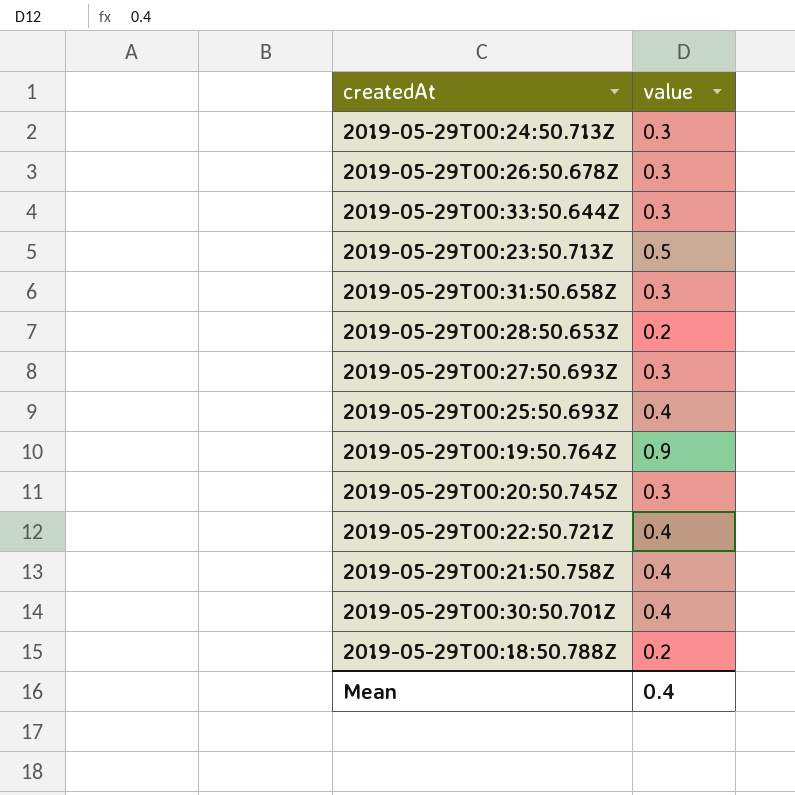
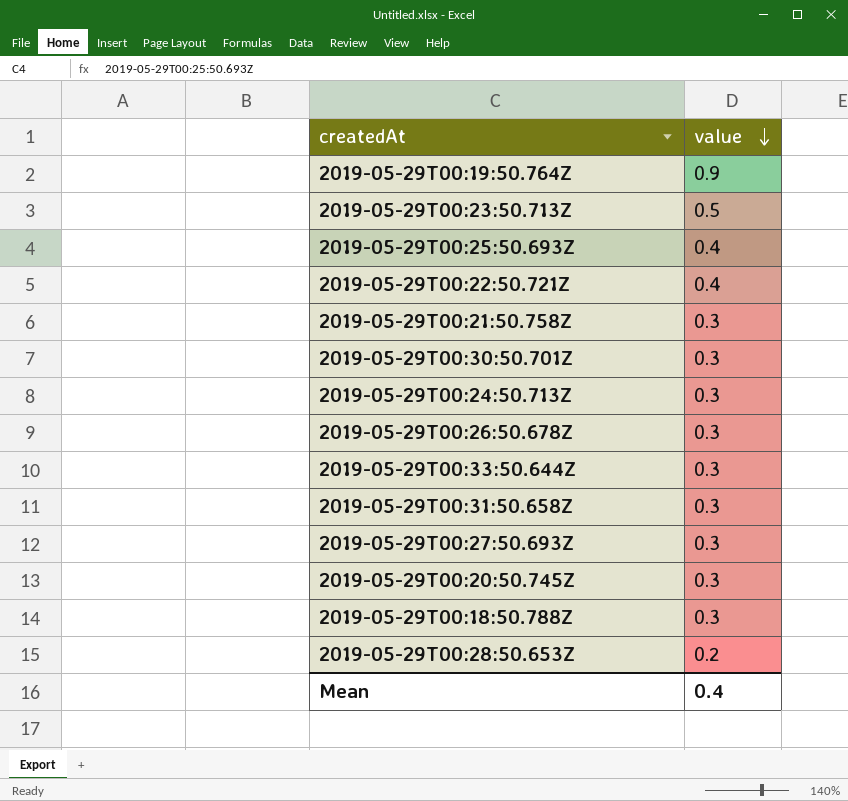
row order: none -> value descending
2019-05-29T00:21:50.758Z | value: 0.4 -> 0.3
2019-05-29T00:30:50.701Z | value: 0.4 -> 0.3
2019-05-29T00:18:50.788Z | value: 0.2 -> 0.3

